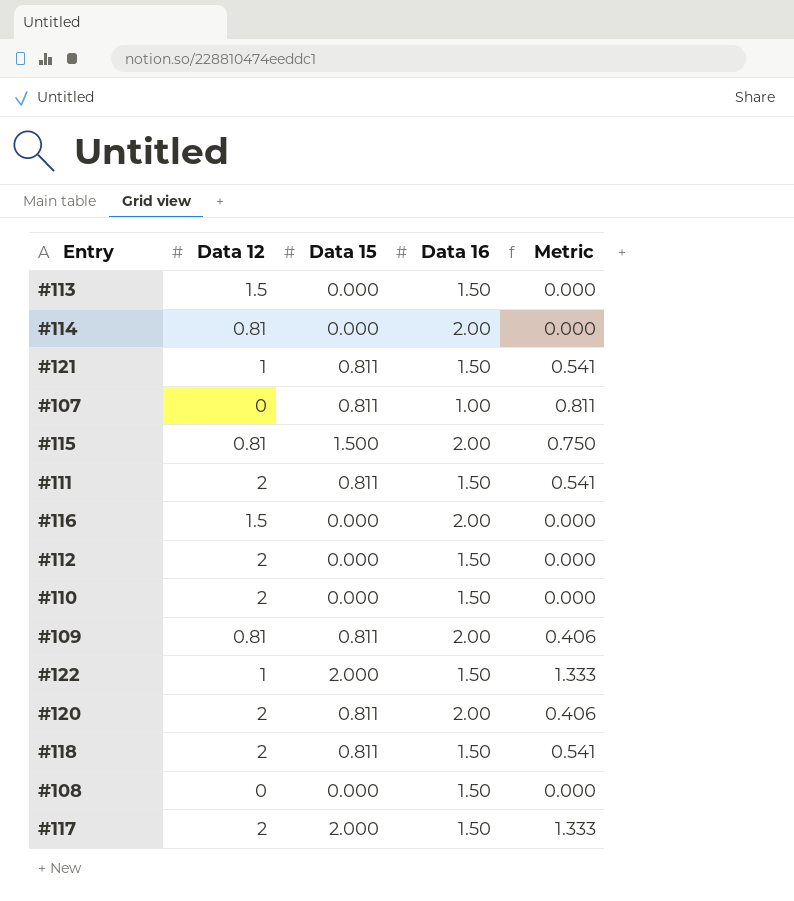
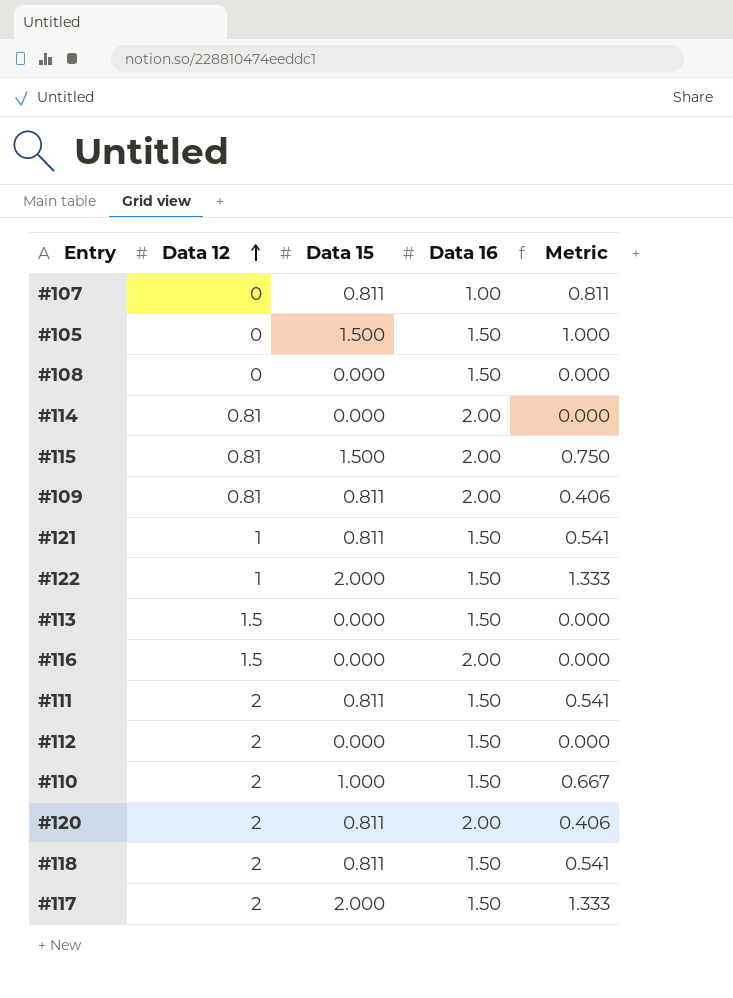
row order: none -> Data 12 ascending
row #105: none -> 0 | 1.500 | 1.50 | 1.000
#110 | Data 15: 0.000 -> 1.000
#110 | Metric: 0.000 -> 0.667

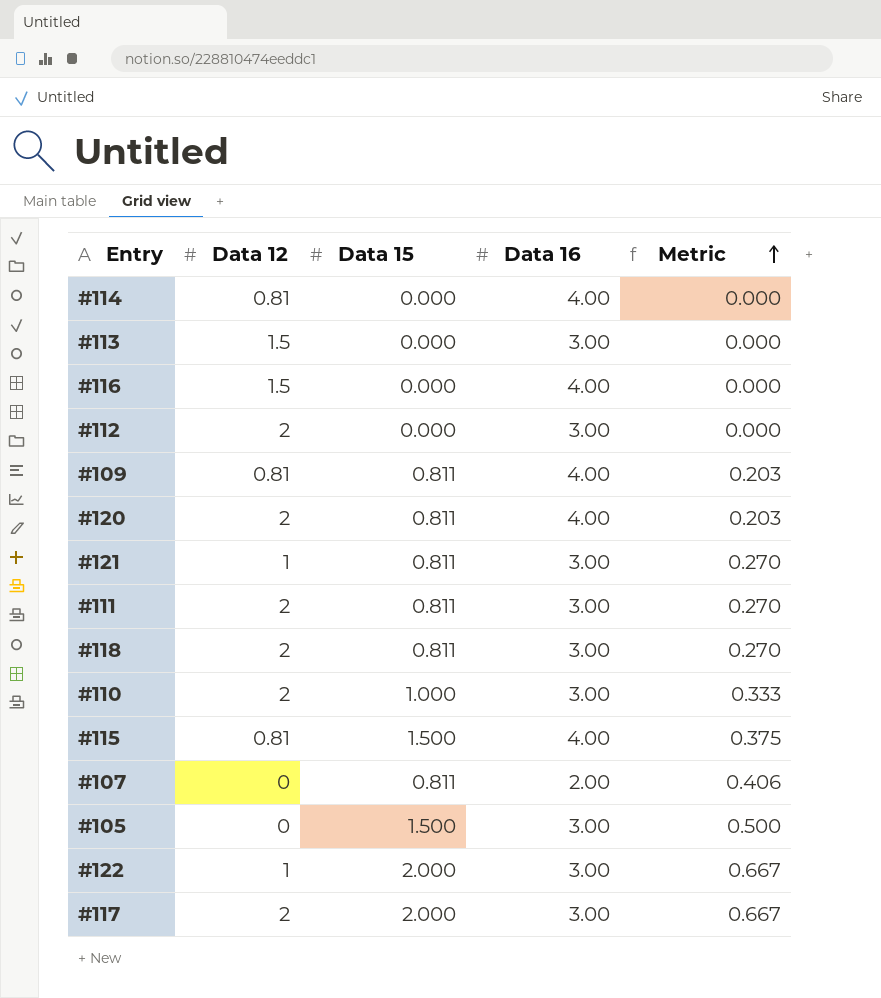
row order: Data 12 ascending -> Metric ascending
row #108: 0 | 0.000 | 1.50 | 0.000 -> none
#114 | Data 16: 2.00 -> 4.00
#113 | Data 16: 1.50 -> 3.00
#116 | Data 16: 2.00 -> 4.00
#112 | Data 16: 1.50 -> 3.00
#109 | Data 16: 2.00 -> 4.00
#109 | Metric: 0.406 -> 0.203
#120 | Data 16: 2.00 -> 4.00
#120 | Metric: 0.406 -> 0.203
#121 | Data 16: 1.50 -> 3.00
#121 | Metric: 0.541 -> 0.270
#111 | Data 16: 1.50 -> 3.00
#111 | Metric: 0.541 -> 0.270
#118 | Data 16: 1.50 -> 3.00
#118 | Metric: 0.541 -> 0.270
#110 | Data 16: 1.50 -> 3.00
#110 | Metric: 0.667 -> 0.333
#115 | Data 16: 2.00 -> 4.00
#115 | Metric: 0.750 -> 0.375
#107 | Data 16: 1.00 -> 2.00
#107 | Metric: 0.811 -> 0.406
#105 | Data 16: 1.50 -> 3.00
#105 | Metric: 1.000 -> 0.500
#122 | Data 16: 1.50 -> 3.00
#122 | Metric: 1.333 -> 0.667
#117 | Data 16: 1.50 -> 3.00
#117 | Metric: 1.333 -> 0.667

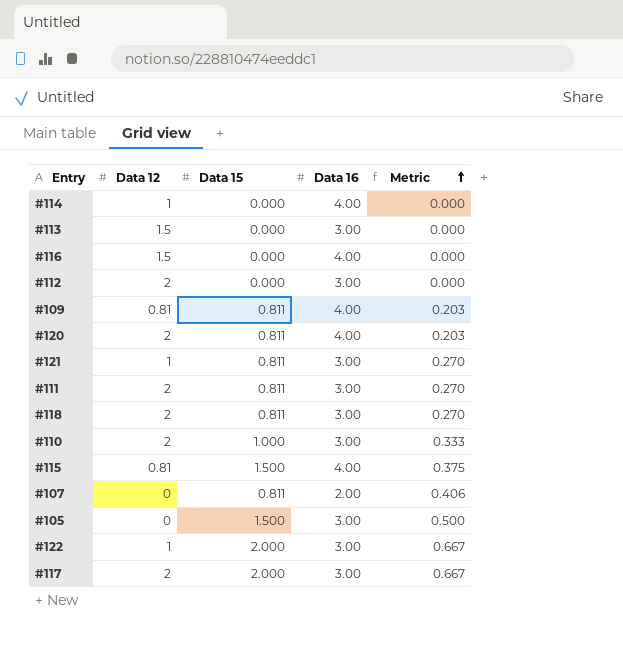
#114 | Data 12: 0.81 -> 1

